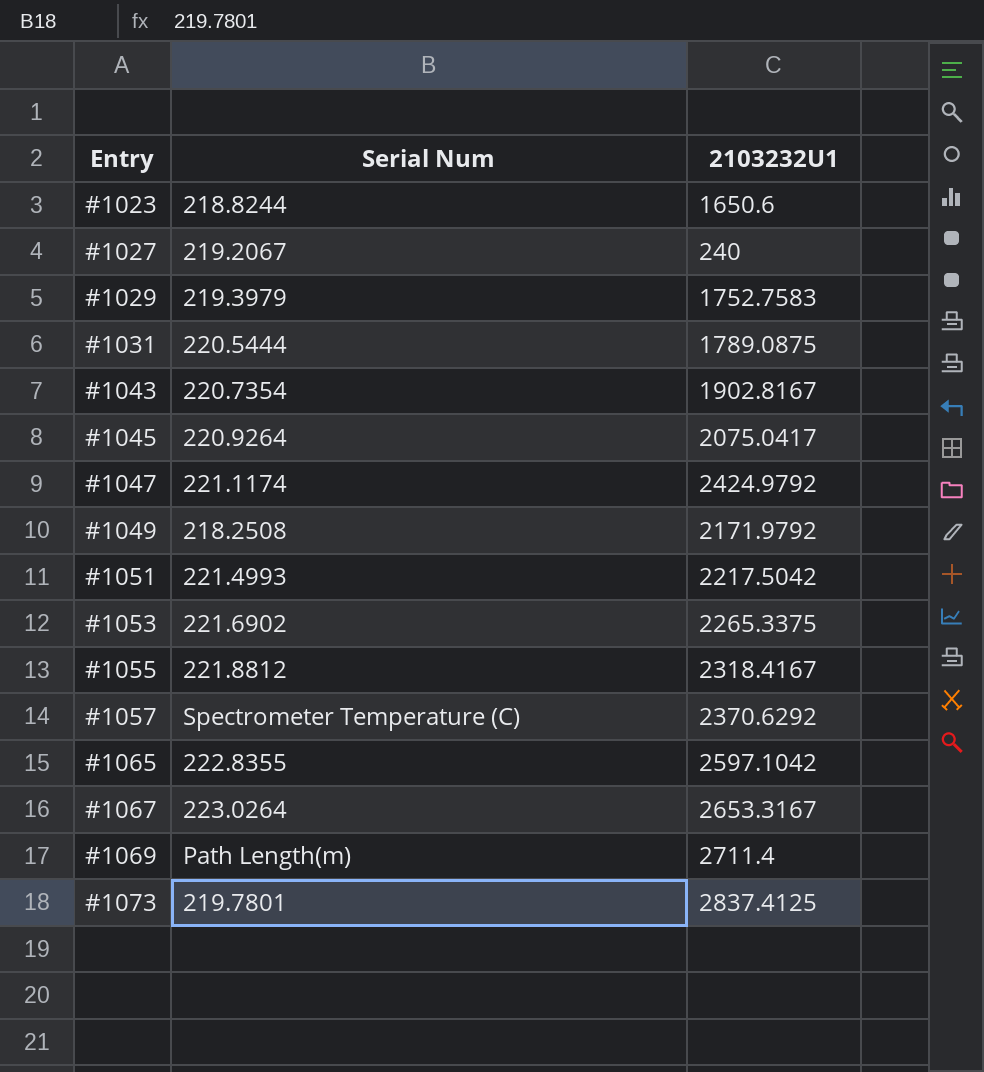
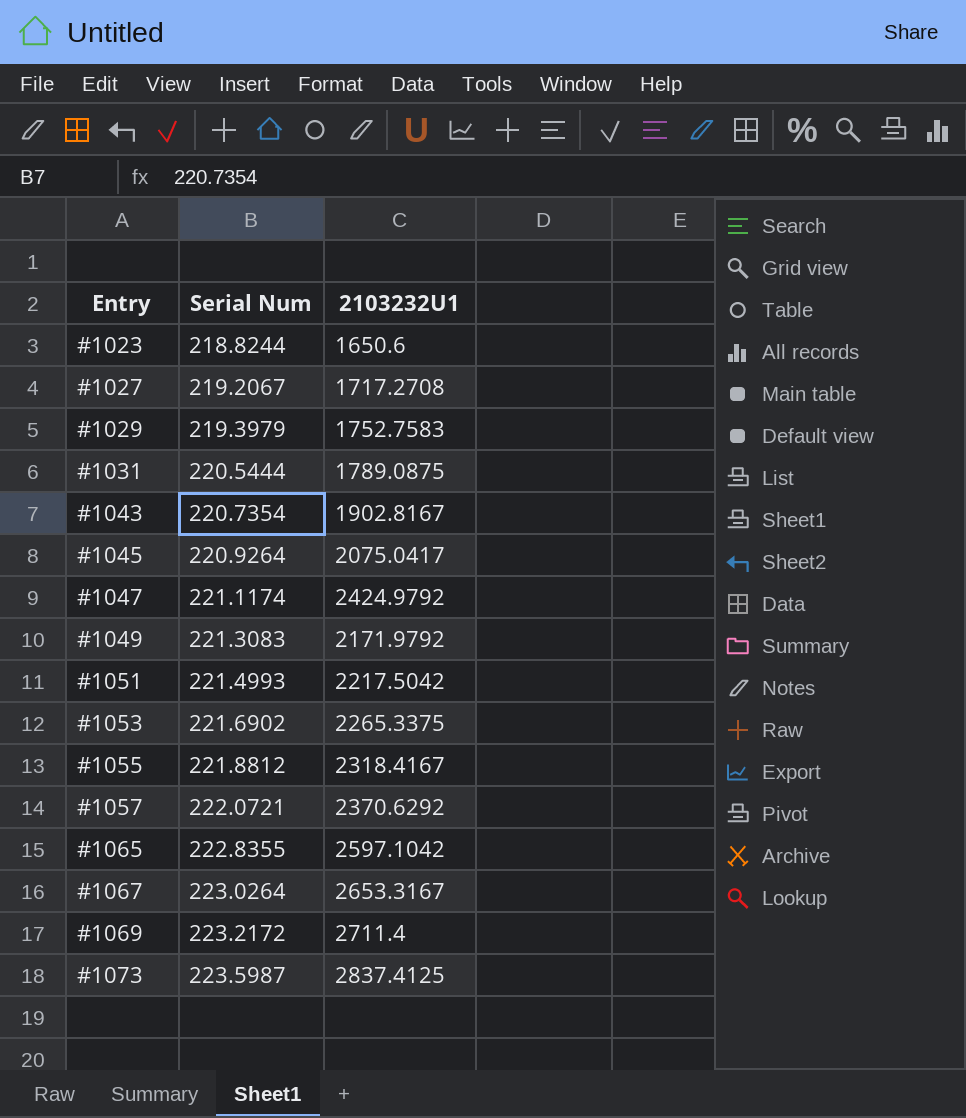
#1027 | 2103232U1: 240 -> 1717.2708
#1049 | Serial Num: 218.2508 -> 221.3083
#1057 | Serial Num: Spectrometer Temperature (C) -> 222.0721
#1069 | Serial Num: Path Length(m) -> 223.2172
#1073 | Serial Num: 219.7801 -> 223.5987

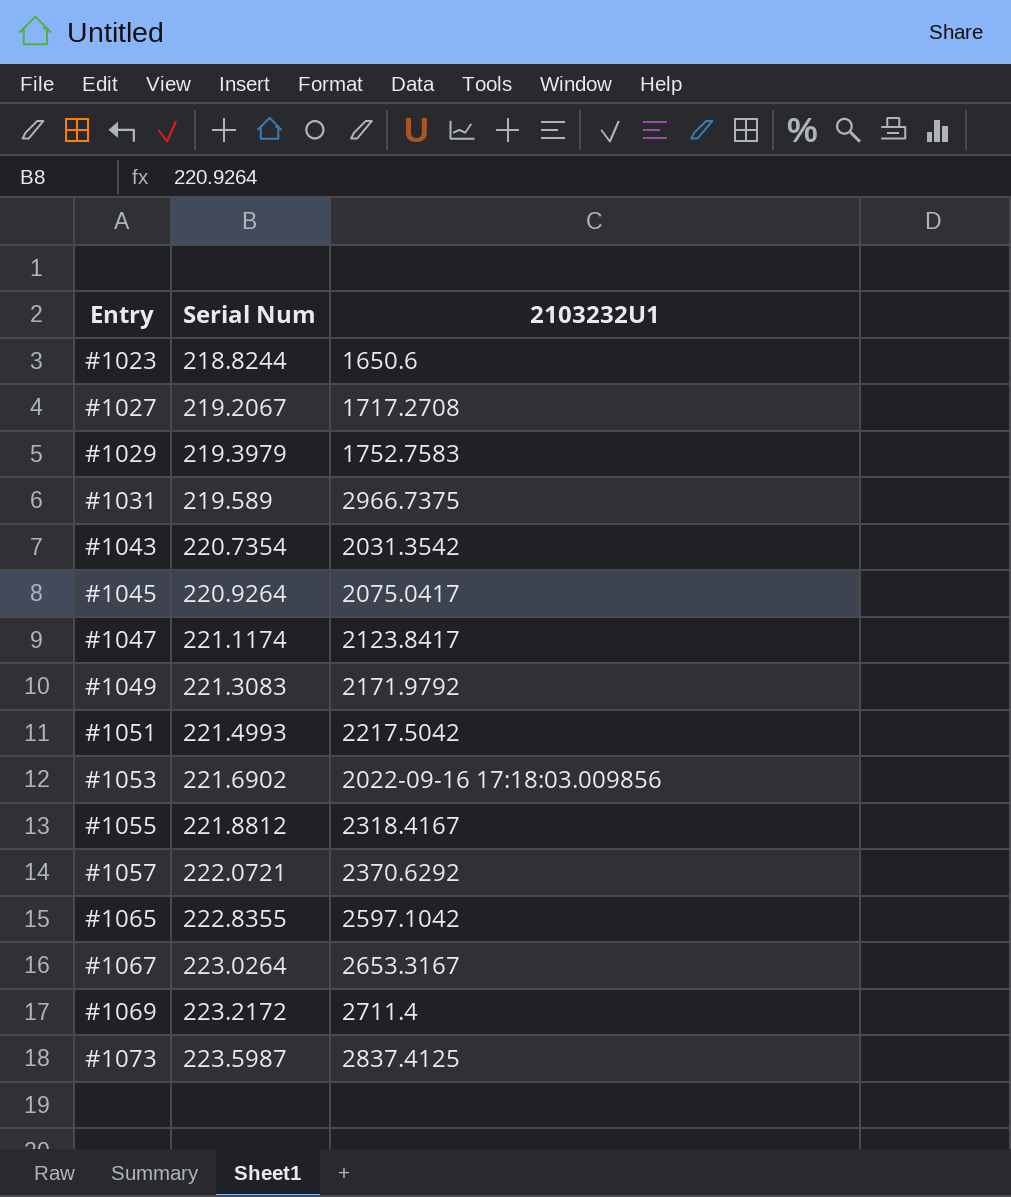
#1031 | Serial Num: 220.5444 -> 219.589
#1031 | 2103232U1: 1789.0875 -> 2966.7375
#1043 | 2103232U1: 1902.8167 -> 2031.3542
#1047 | 2103232U1: 2424.9792 -> 2123.8417
#1053 | 2103232U1: 2265.3375 -> 2022-09-16 17:18:03.009856

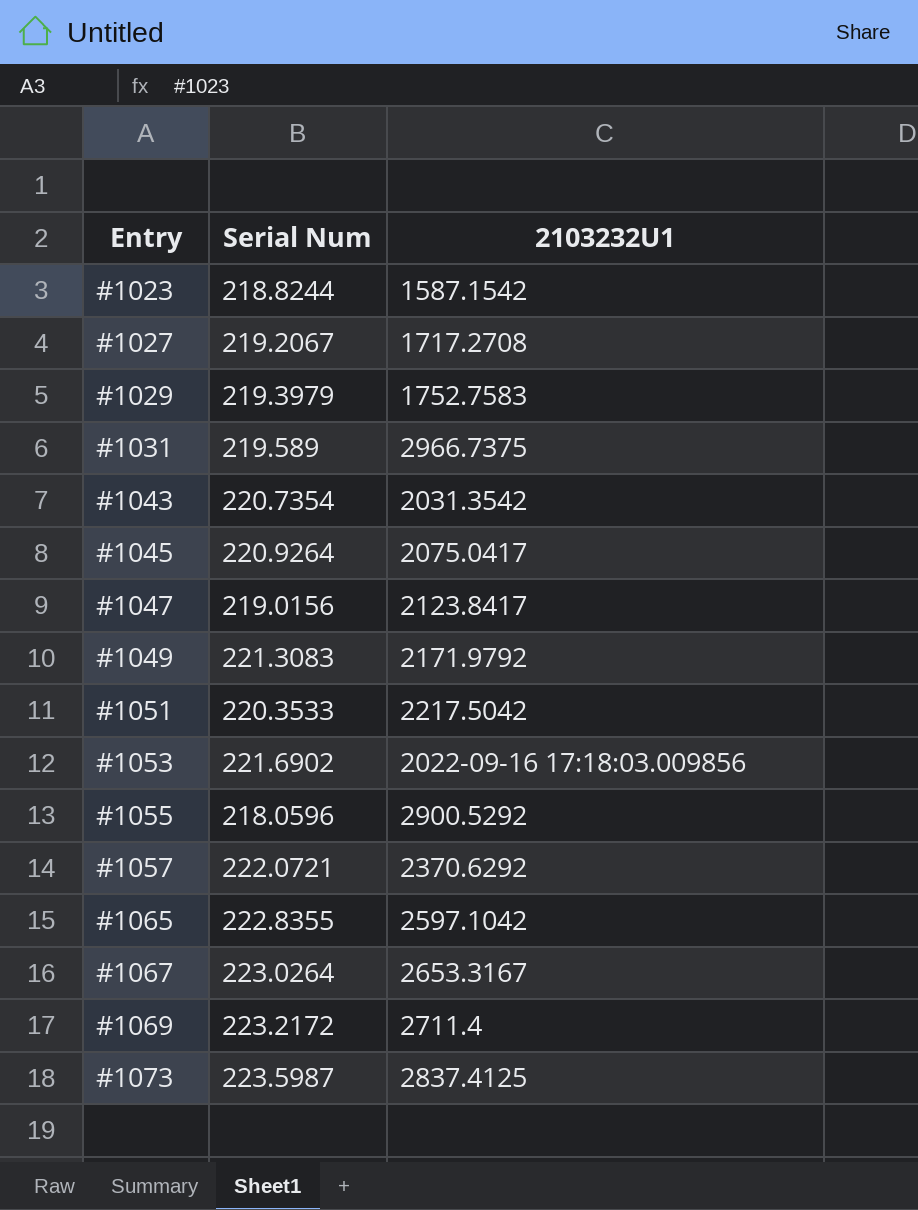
#1023 | 2103232U1: 1650.6 -> 1587.1542
#1047 | Serial Num: 221.1174 -> 219.0156
#1051 | Serial Num: 221.4993 -> 220.3533
#1055 | Serial Num: 221.8812 -> 218.0596
#1055 | 2103232U1: 2318.4167 -> 2900.5292

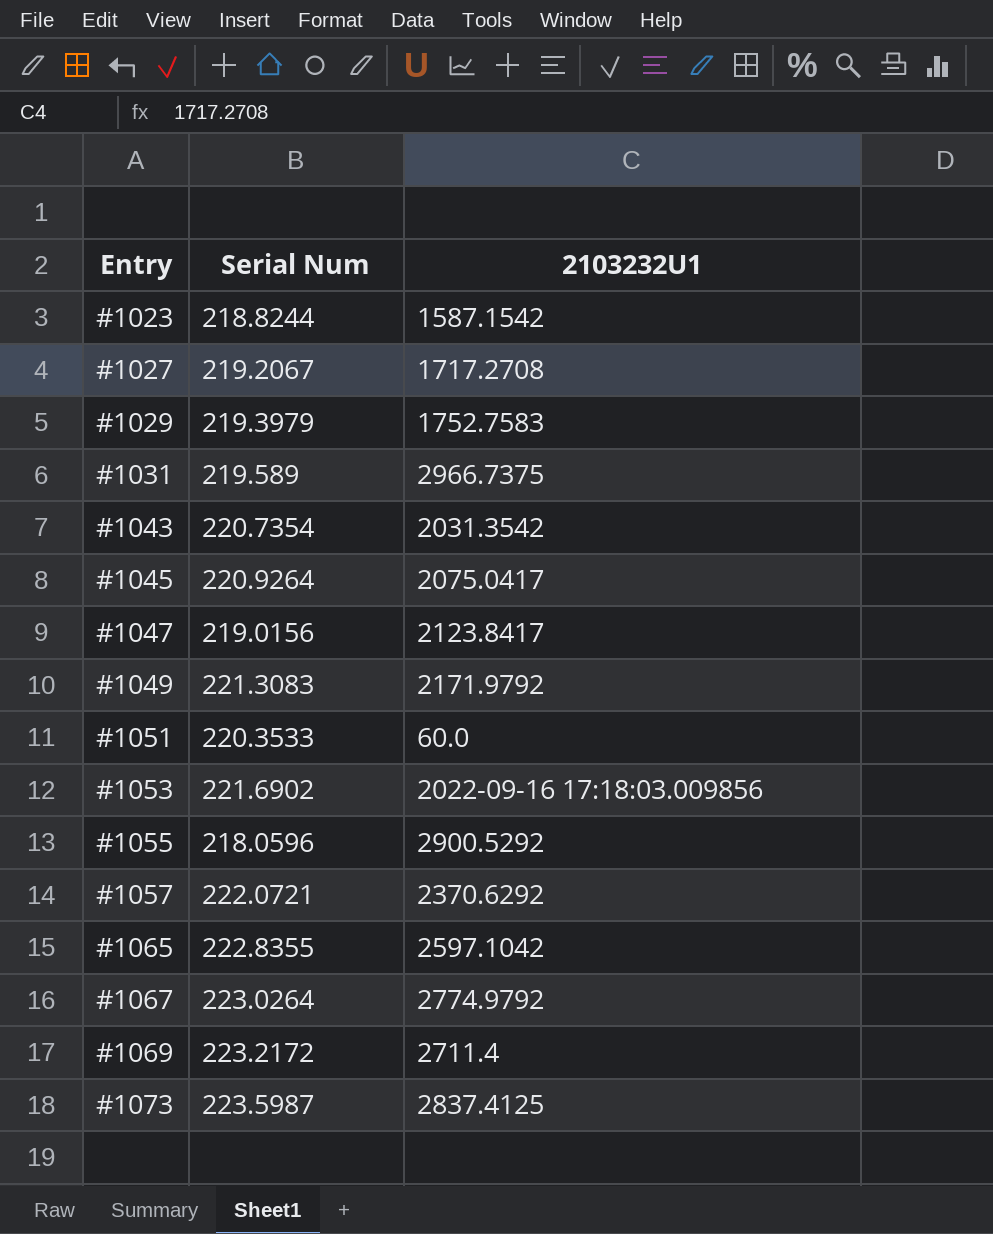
#1051 | 2103232U1: 2217.5042 -> 60.0
#1067 | 2103232U1: 2653.3167 -> 2774.9792

